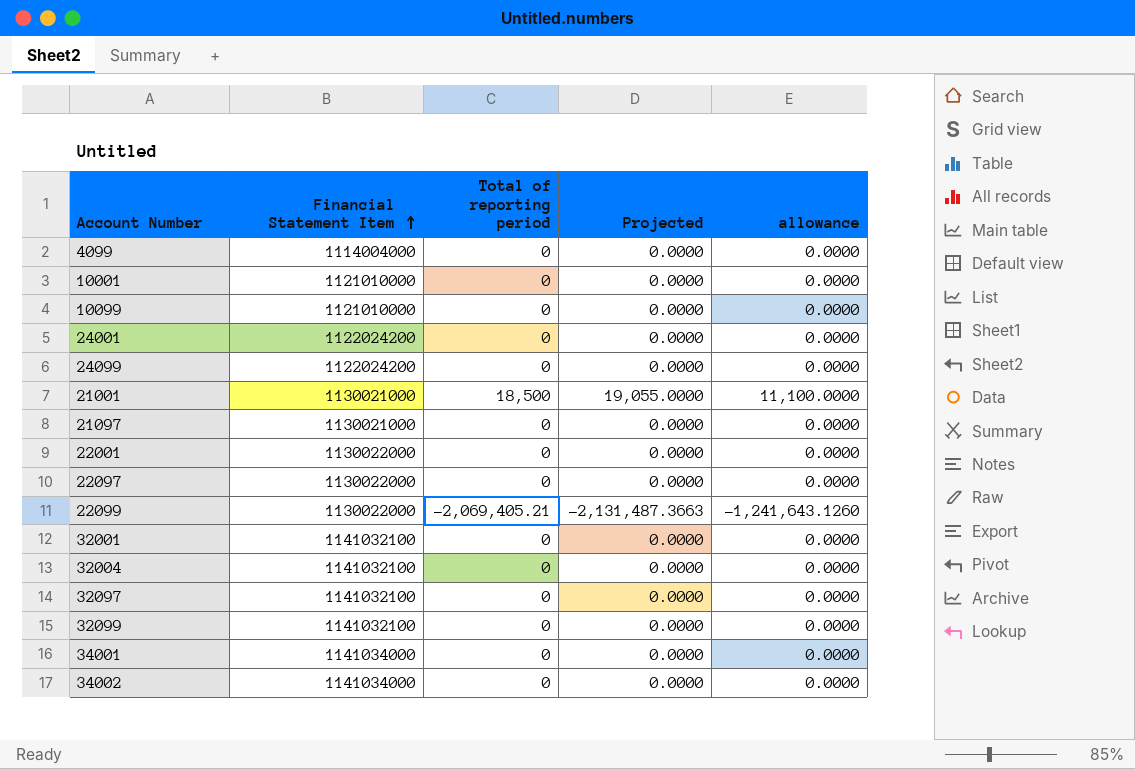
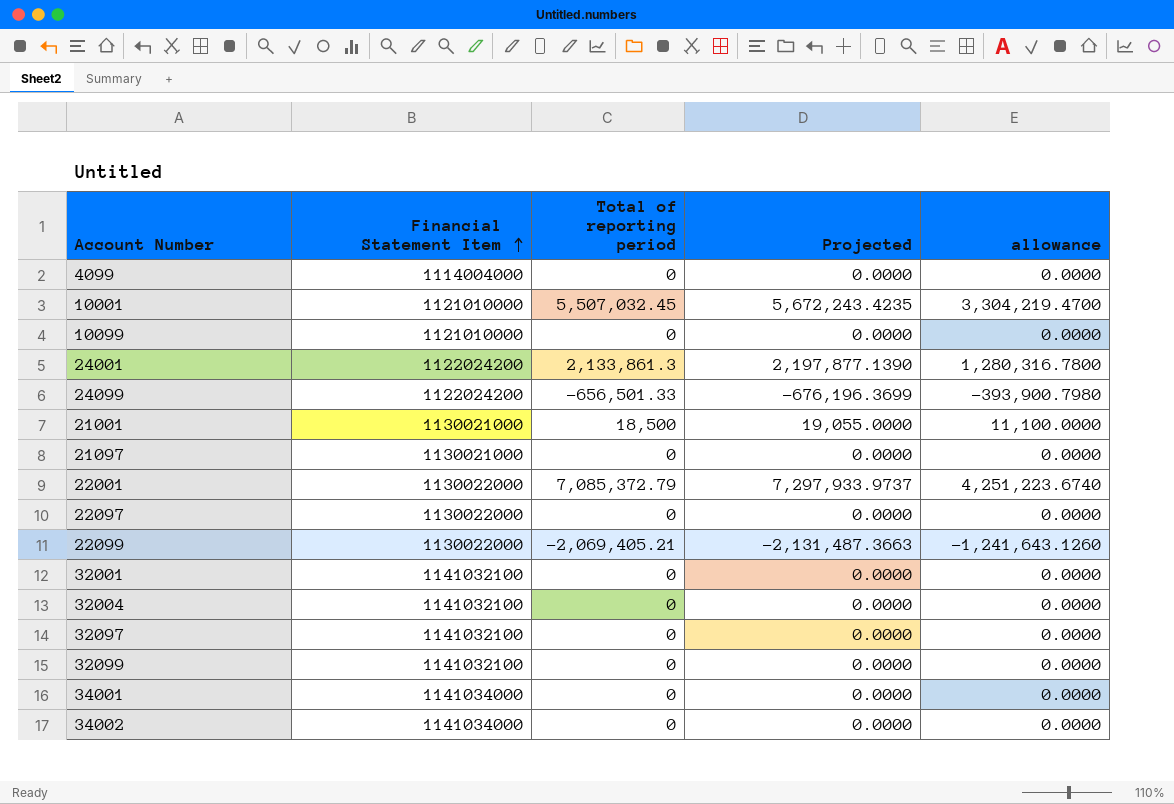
10001 | Total of reporting period: 0 -> 5,507,032.45
10001 | Projected: 0.0000 -> 5,672,243.4235
10001 | allowance: 0.0000 -> 3,304,219.4700
24001 | Total of reporting period: 0 -> 2,133,861.3
24001 | Projected: 0.0000 -> 2,197,877.1390
24001 | allowance: 0.0000 -> 1,280,316.7800
24099 | Total of reporting period: 0 -> -656,501.33
24099 | Projected: 0.0000 -> -676,196.3699
24099 | allowance: 0.0000 -> -393,900.7980
22001 | Total of reporting period: 0 -> 7,085,372.79
22001 | Projected: 0.0000 -> 7,297,933.9737
22001 | allowance: 0.0000 -> 4,251,223.6740

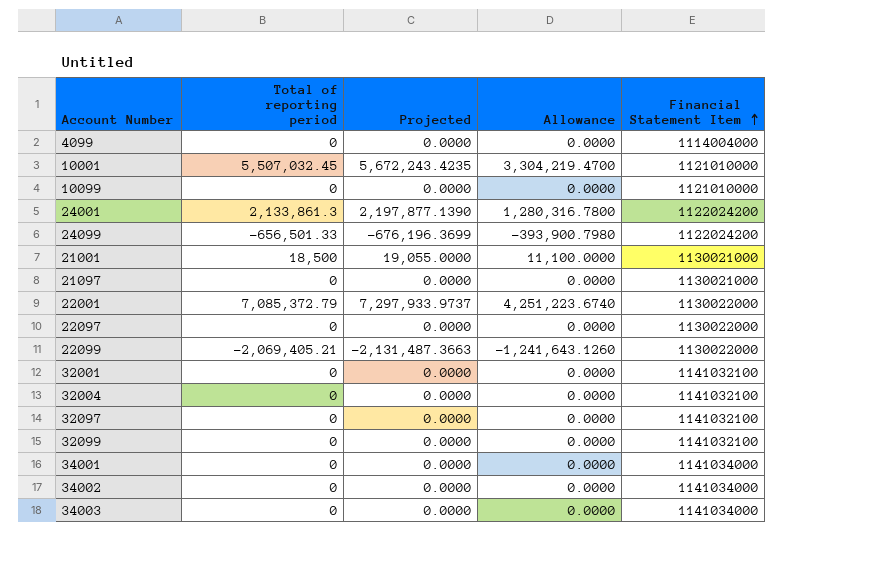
column name: allowance -> Allowance
column Financial Statement Item | position: 2 -> 5
row 34003: none -> 0 | 0.0000 | 0.0000 | 1141034000

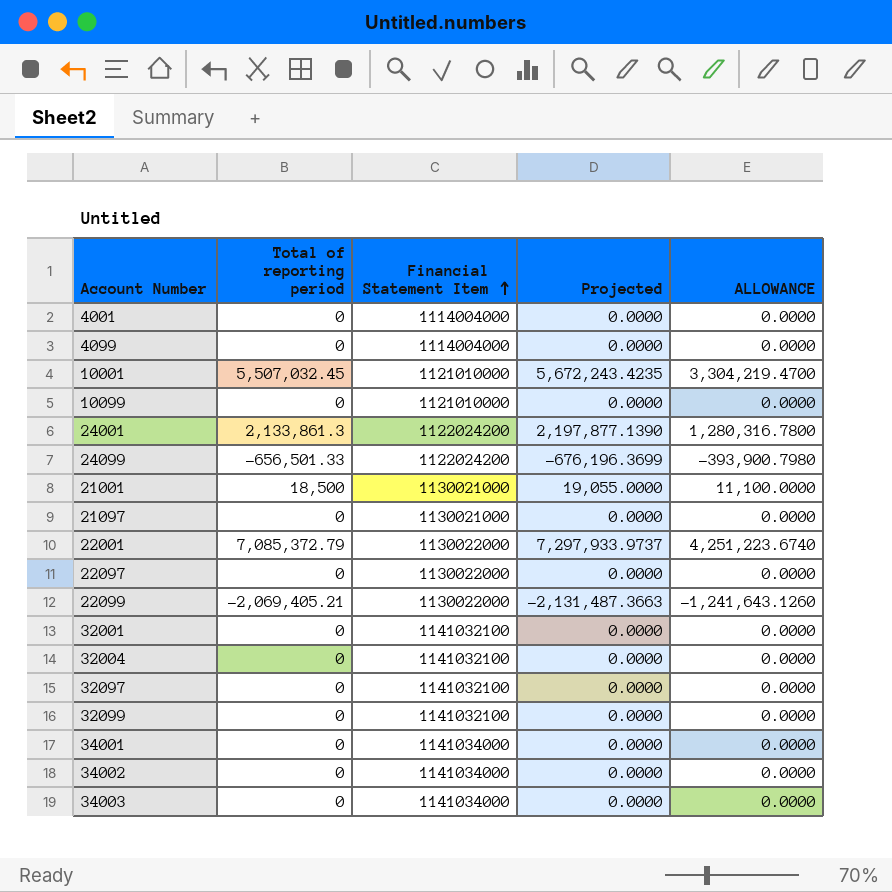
column Financial Statement Item | position: 5 -> 3
column name: Allowance -> ALLOWANCE
row 4001: none -> 0 | 1114004000 | 0.0000 | 0.0000

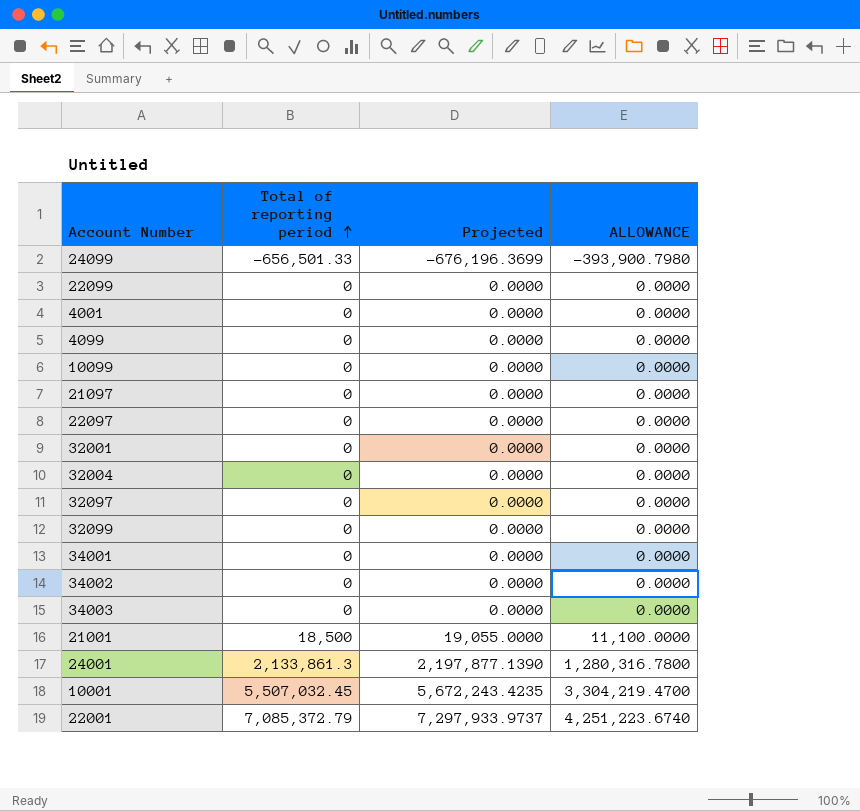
row order: Financial Statement Item ascending -> Total of reporting period ascending
column Financial Statement Item | position: 3 -> none
22099 | Total of reporting period: -2,069,405.21 -> 0
22099 | Projected: -2,131,487.3663 -> 0.0000
22099 | ALLOWANCE: -1,241,643.1260 -> 0.0000

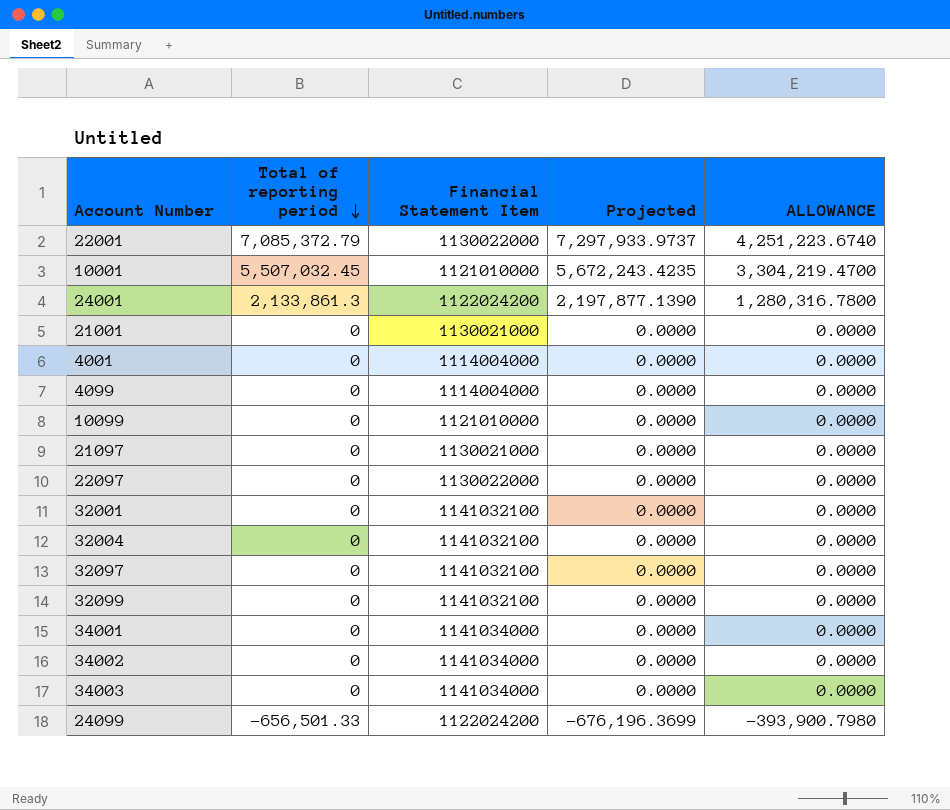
row order: Total of reporting period ascending -> Total of reporting period descending
column Financial Statement Item | position: none -> 3
row 22099: 0 | 0.0000 | 0.0000 -> none
21001 | Total of reporting period: 18,500 -> 0
21001 | Projected: 19,055.0000 -> 0.0000
21001 | ALLOWANCE: 11,100.0000 -> 0.0000

